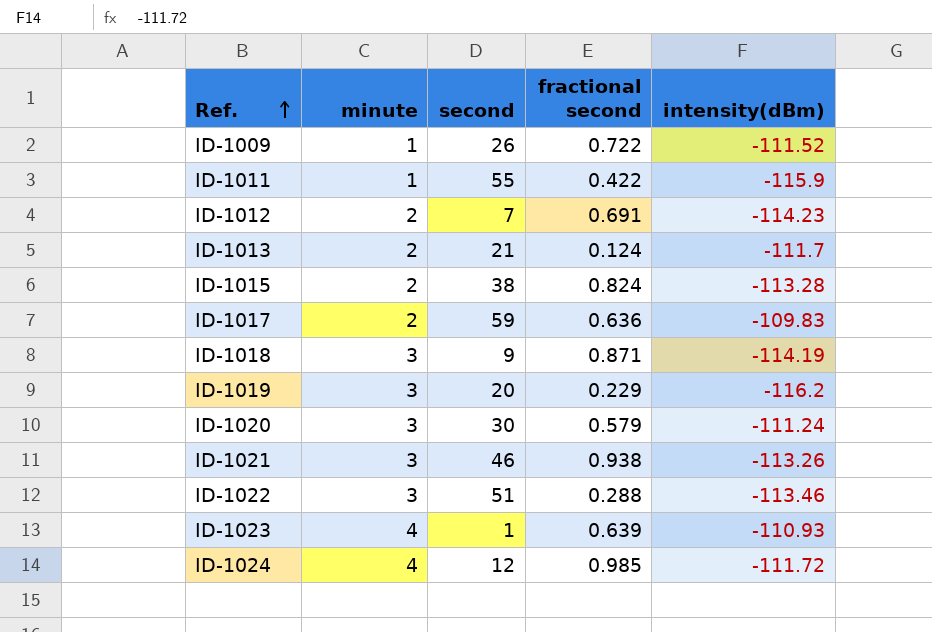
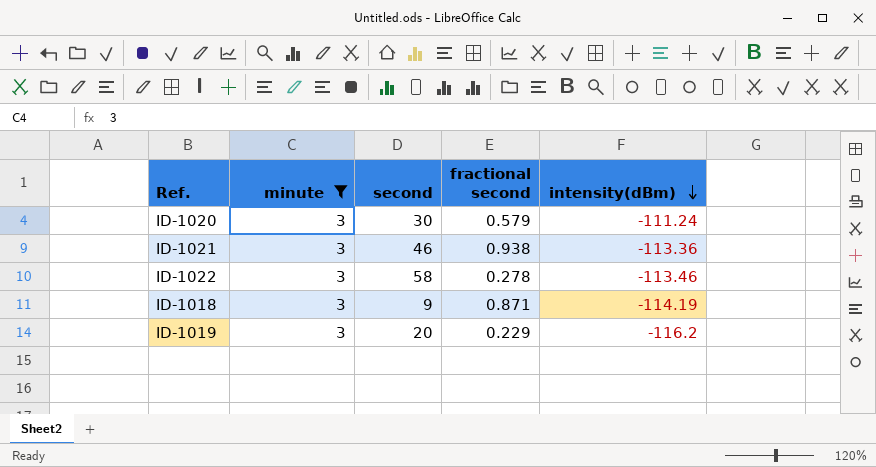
filter: none -> minute = 3
row order: Ref. ascending -> intensity(dBm) descending
ID-1021 | intensity(dBm): -113.26 -> -113.36
ID-1022 | second: 51 -> 58
ID-1022 | fractional second: 0.288 -> 0.278

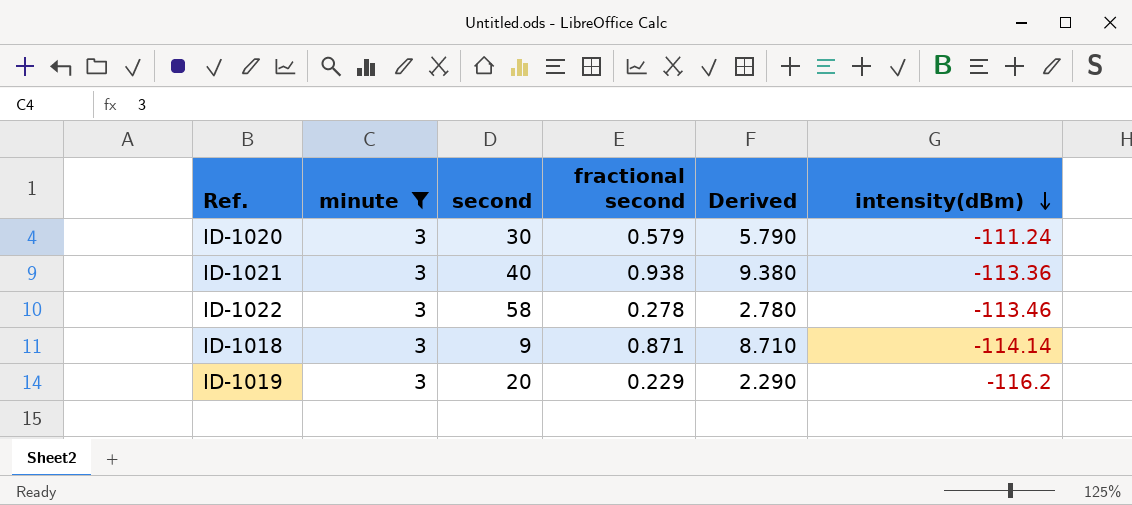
column Derived | formula: none -> [fractional second] * 10
ID-1021 | second: 46 -> 40
ID-1018 | intensity(dBm): -114.19 -> -114.14

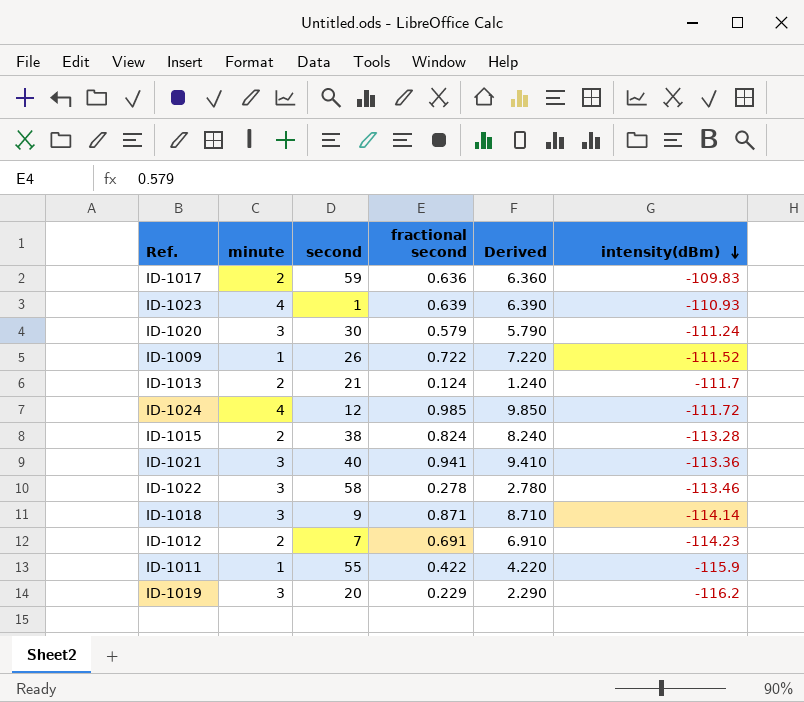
filter: minute = 3 -> none
ID-1021 | fractional second: 0.938 -> 0.941
ID-1021 | Derived: 9.380 -> 9.410

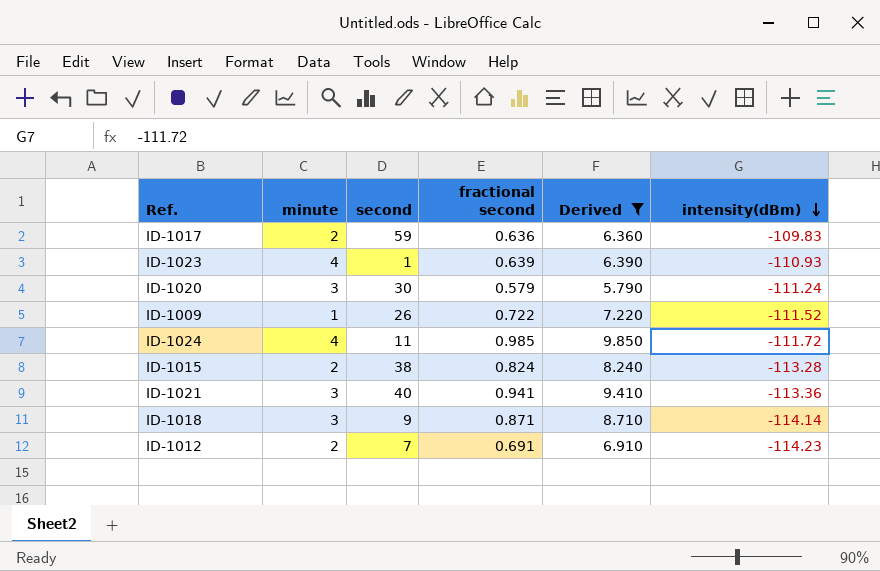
filter: none -> Derived >= 5.790
ID-1024 | second: 12 -> 11

